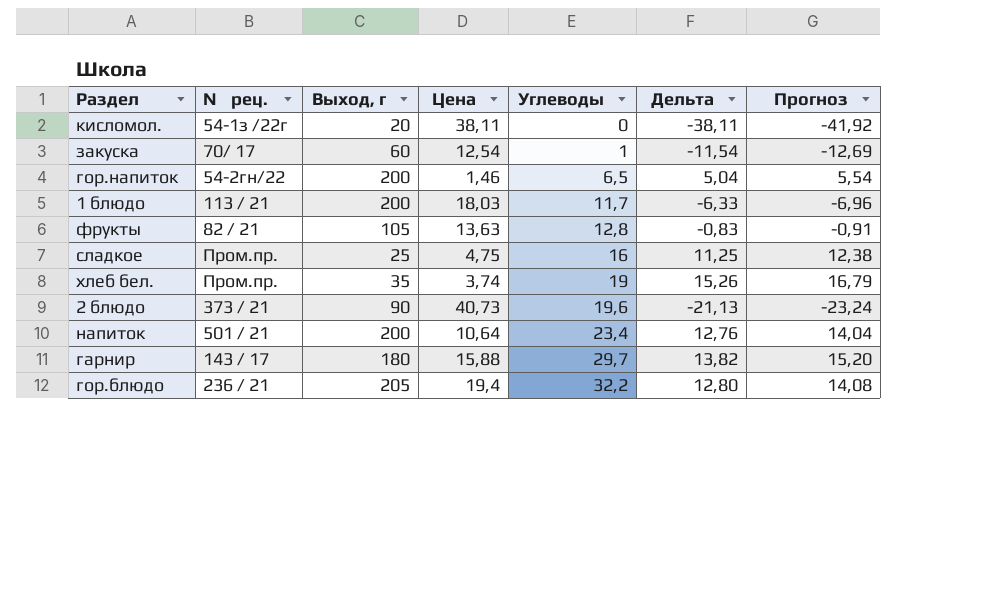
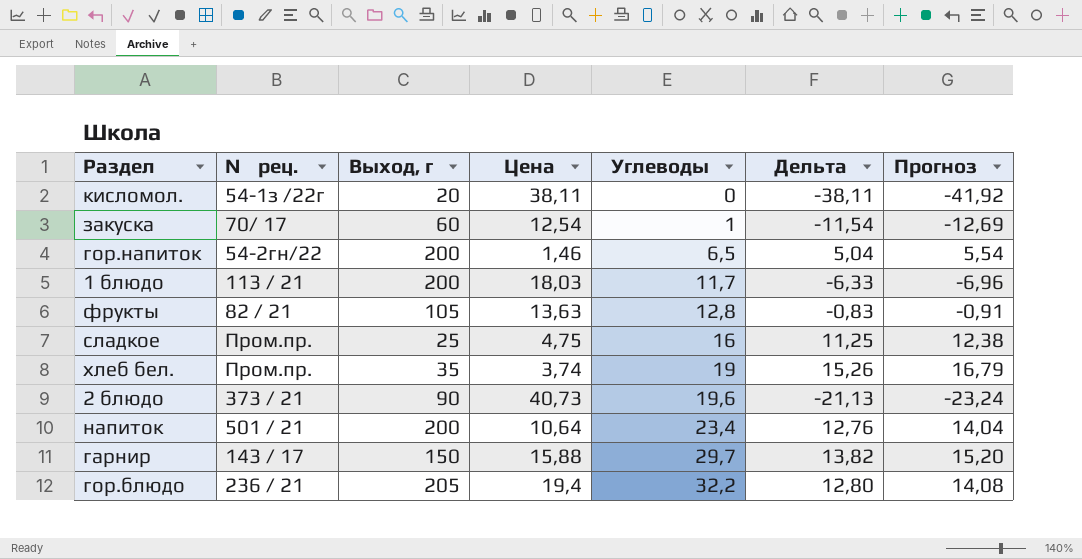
гарнир | Выход, г: 180 -> 150

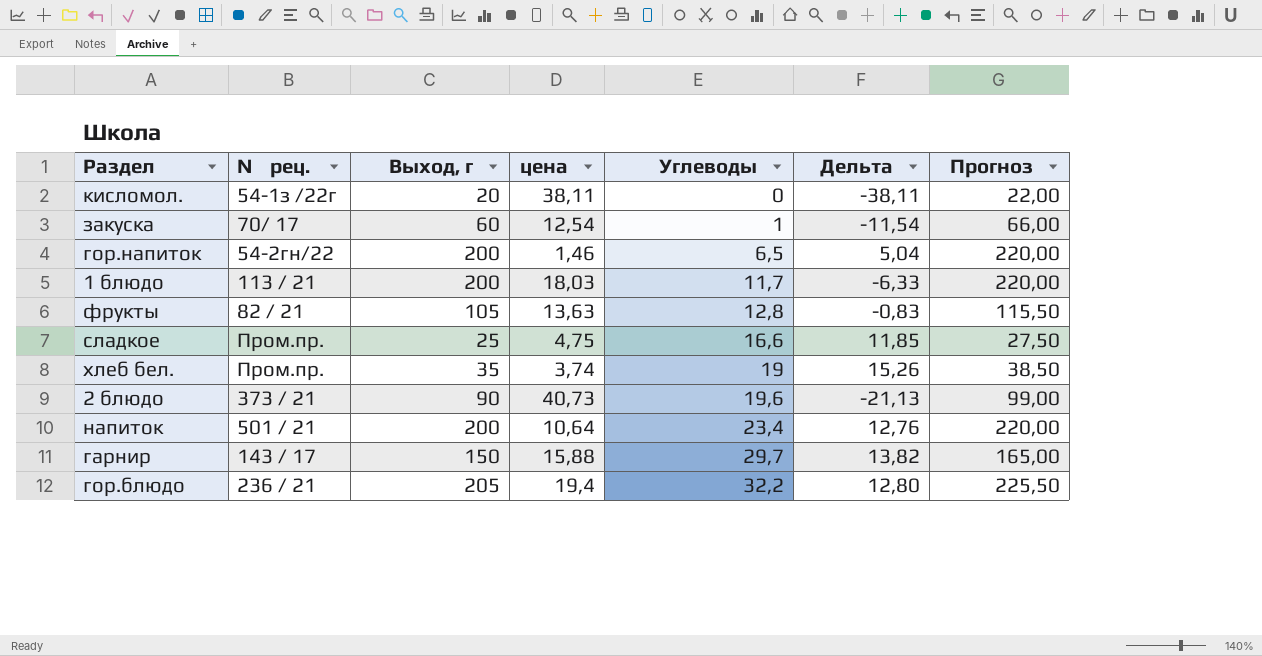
column name: Цена -> цена
column Прогноз | formula: [Дельта] * 1,1 -> [Выход, г] * 1,1
сладкое | Углеводы: 16 -> 16,6
сладкое | Дельта: 11,25 -> 11,85

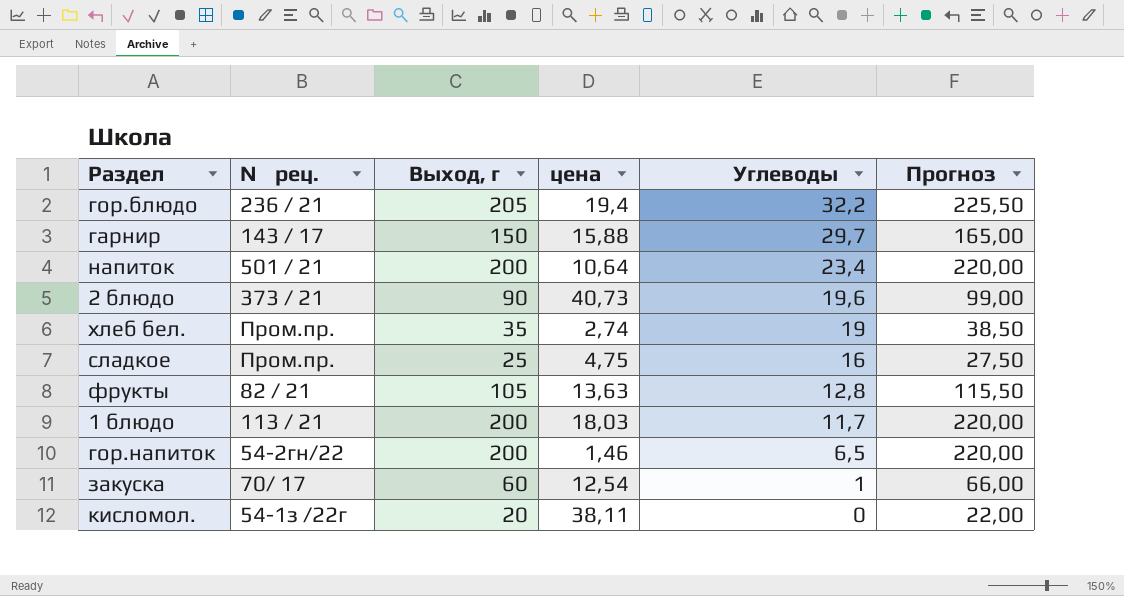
row order: Углеводы ascending -> Углеводы descending
column Дельта | formula: [Углеводы] - [цена] -> none
хлеб бел. | цена: 3,74 -> 2,74
сладкое | Углеводы: 16,6 -> 16

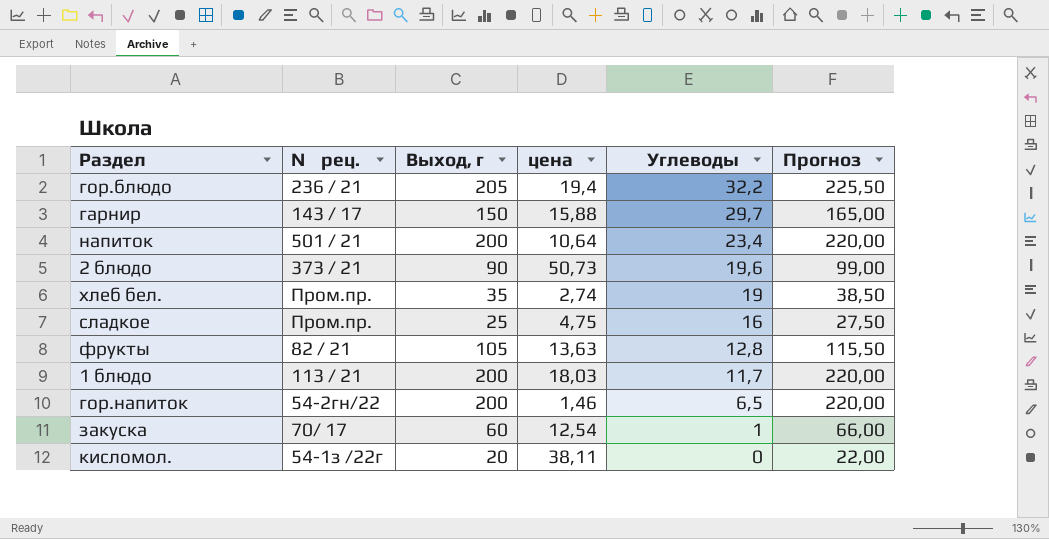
2 блюдо | цена: 40,73 -> 50,73

